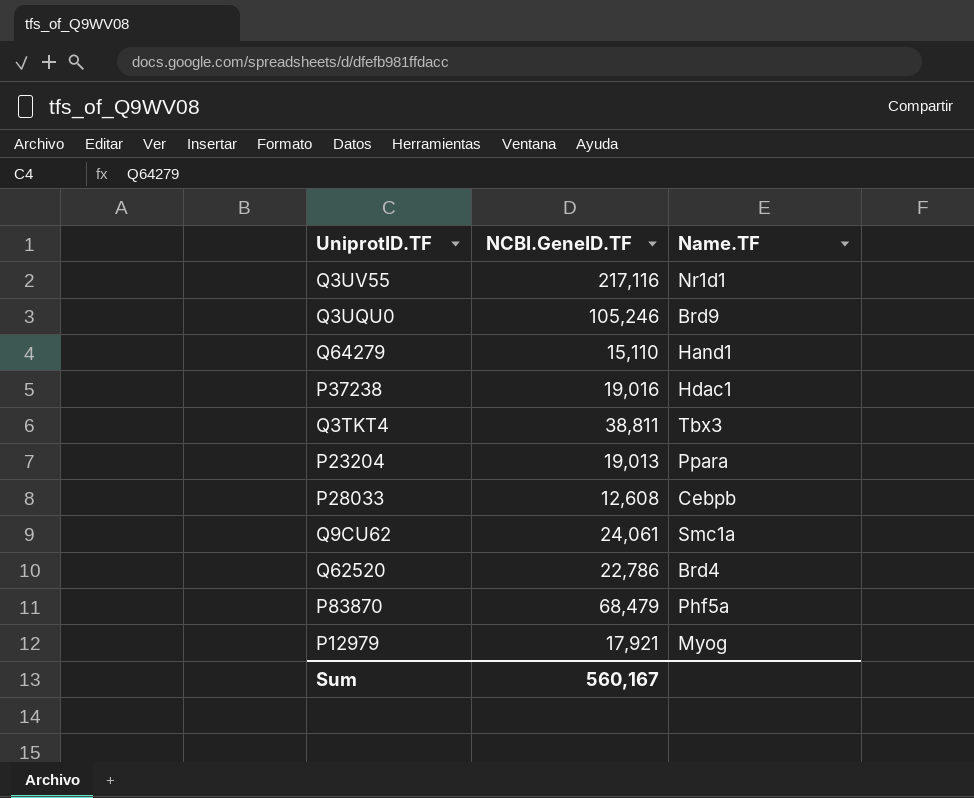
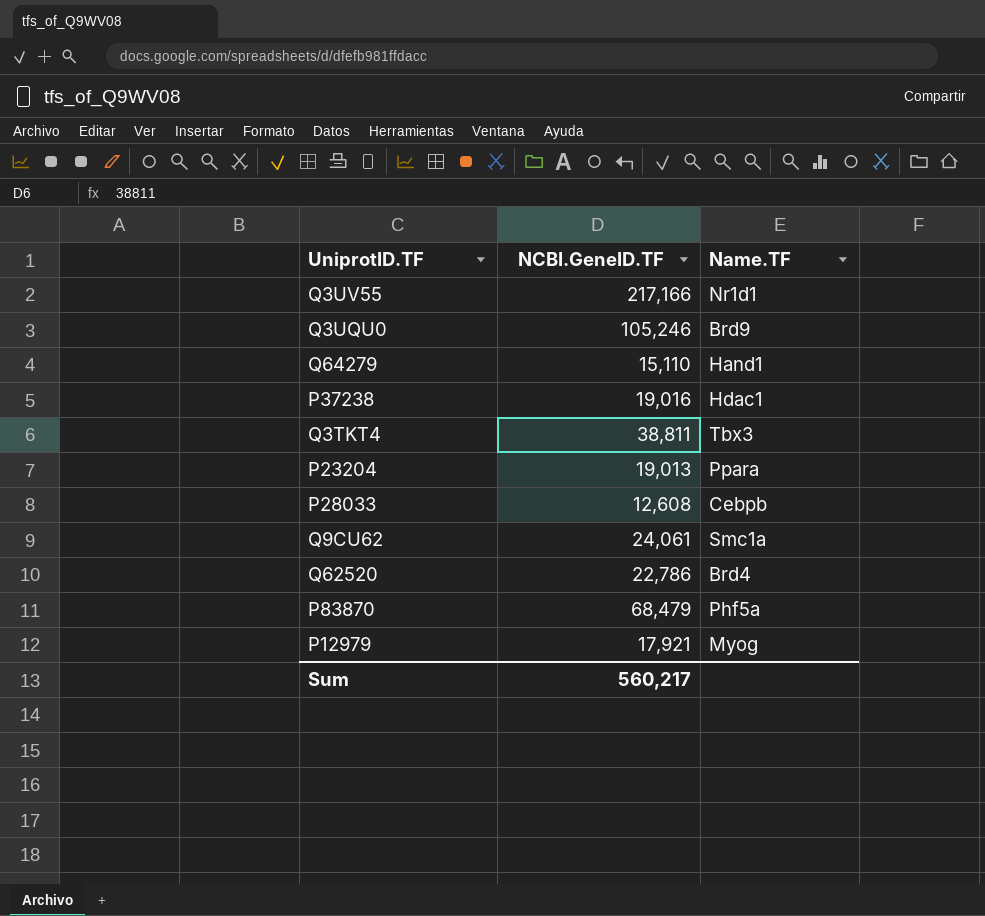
Q3UV55 | NCBI.GeneID.TF: 217,116 -> 217,166
Sum | NCBI.GeneID.TF: 560,167 -> 560,217

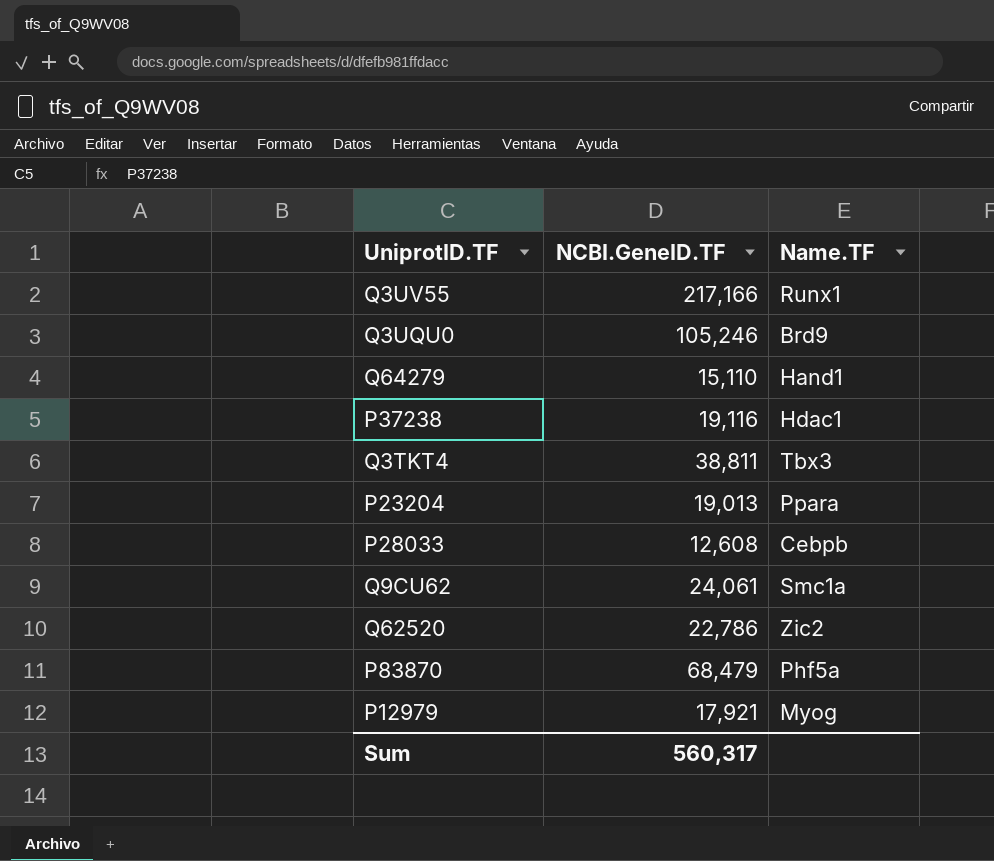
Q3UV55 | Name.TF: Nr1d1 -> Runx1
P37238 | NCBI.GeneID.TF: 19,016 -> 19,116
Q62520 | Name.TF: Brd4 -> Zic2
Sum | NCBI.GeneID.TF: 560,217 -> 560,317

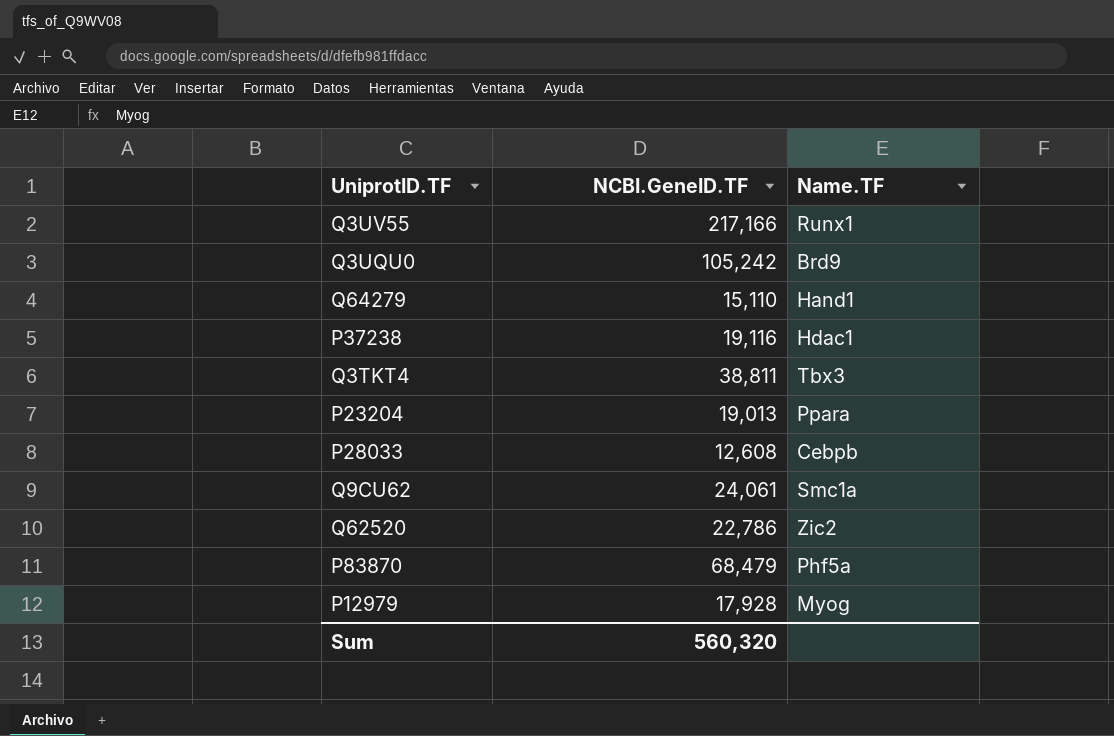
Q3UQU0 | NCBI.GeneID.TF: 105,246 -> 105,242
P12979 | NCBI.GeneID.TF: 17,921 -> 17,928
Sum | NCBI.GeneID.TF: 560,317 -> 560,320

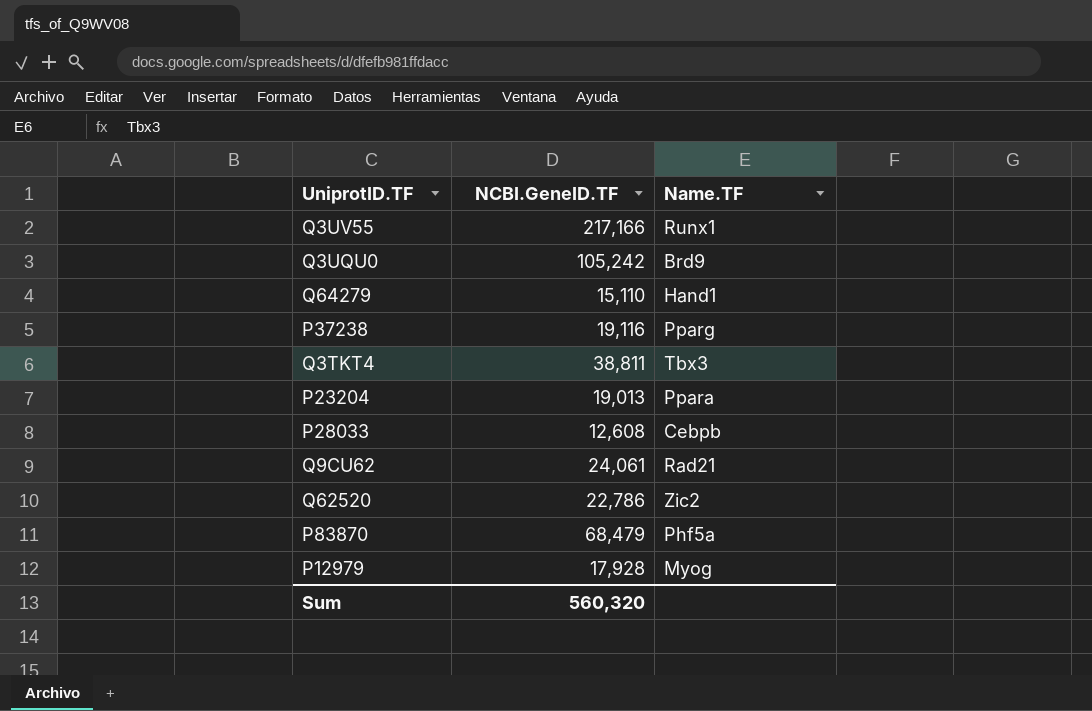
P37238 | Name.TF: Hdac1 -> Pparg
Q9CU62 | Name.TF: Smc1a -> Rad21

